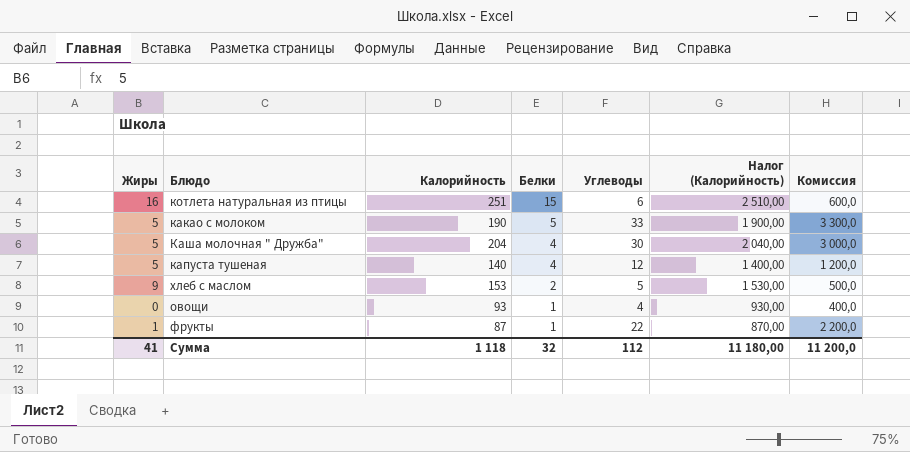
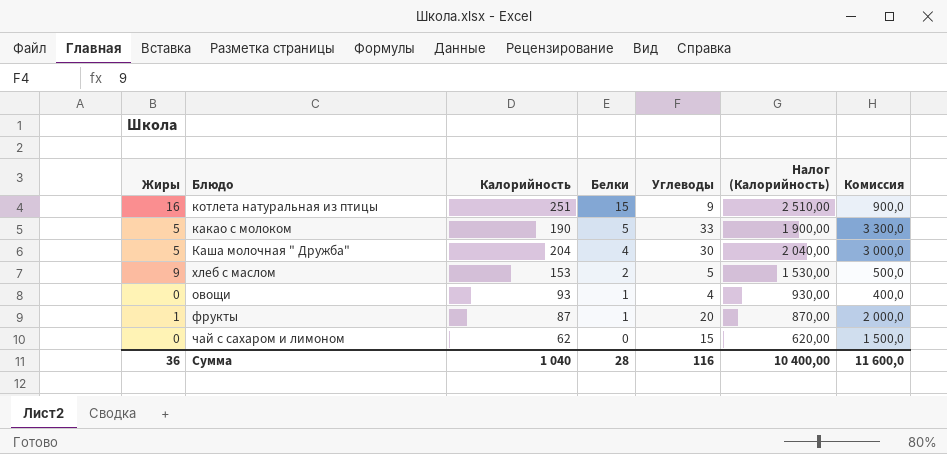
row капуста тушеная: 5 | 140 | 4 | 12 | 1 400,00 | 1 200,0 -> none
котлета натуральная из птицы | Углеводы: 6 -> 9
котлета натуральная из птицы | Комиссия: 600,0 -> 900,0
фрукты | Углеводы: 22 -> 20
фрукты | Комиссия: 2 200,0 -> 2 000,0
row чай с сахаром и лимоном: none -> 0 | 62 | 0 | 15 | 620,00 | 1 500,0
Сумма | Жиры: 41 -> 36
Сумма | Калорийность: 1 118 -> 1 040
Сумма | Белки: 32 -> 28
Сумма | Углеводы: 112 -> 116
Сумма | Налог (Калорийность): 11 180,00 -> 10 400,00
Сумма | Комиссия: 11 200,0 -> 11 600,0

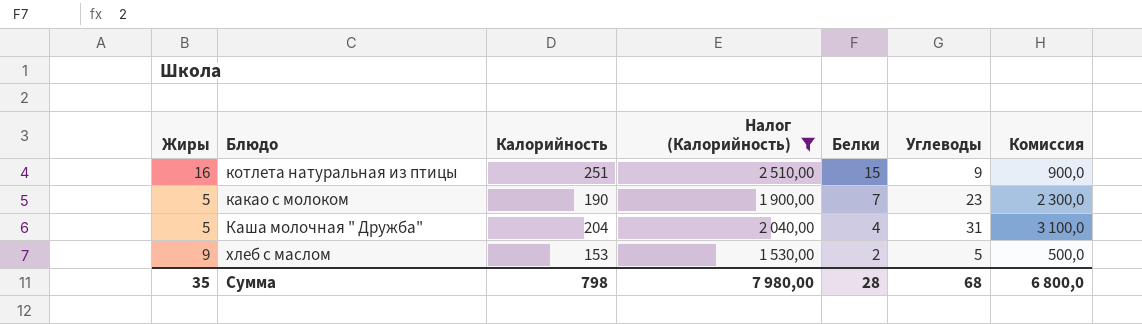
filter: none -> Налог (Калорийность) >= 1 530,00
column Налог (Калорийность) | position: 6 -> 4
какао с молоком | Белки: 5 -> 7
какао с молоком | Углеводы: 33 -> 23
какао с молоком | Комиссия: 3 300,0 -> 2 300,0
Каша молочная " Дружба" | Углеводы: 30 -> 31
Каша молочная " Дружба" | Комиссия: 3 000,0 -> 3 100,0
Сумма | Жиры: 36 -> 35
Сумма | Калорийность: 1 040 -> 798
Сумма | Налог (Калорийность): 10 400,00 -> 7 980,00
Сумма | Углеводы: 116 -> 68
Сумма | Комиссия: 11 600,0 -> 6 800,0

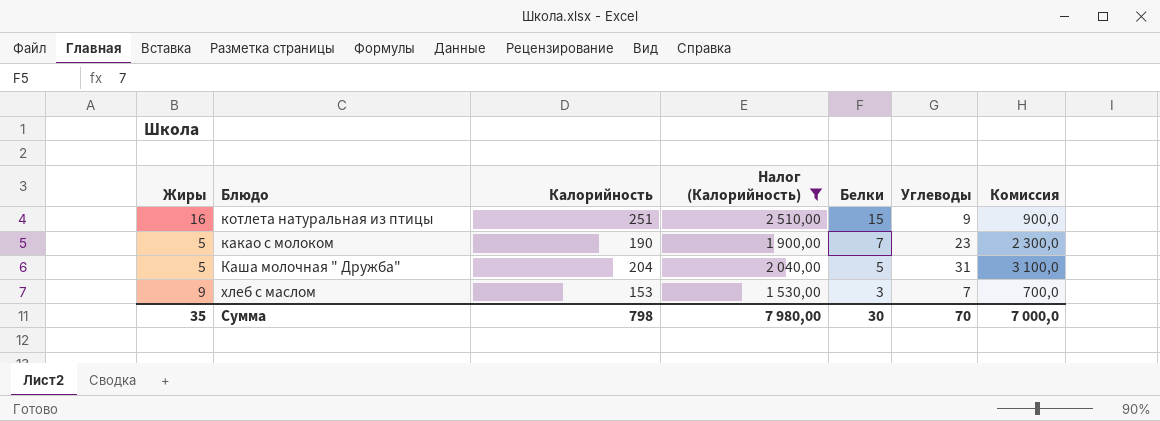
Каша молочная " Дружба" | Белки: 4 -> 5
хлеб с маслом | Белки: 2 -> 3
хлеб с маслом | Углеводы: 5 -> 7
хлеб с маслом | Комиссия: 500,0 -> 700,0
Сумма | Белки: 28 -> 30
Сумма | Углеводы: 68 -> 70
Сумма | Комиссия: 6 800,0 -> 7 000,0

